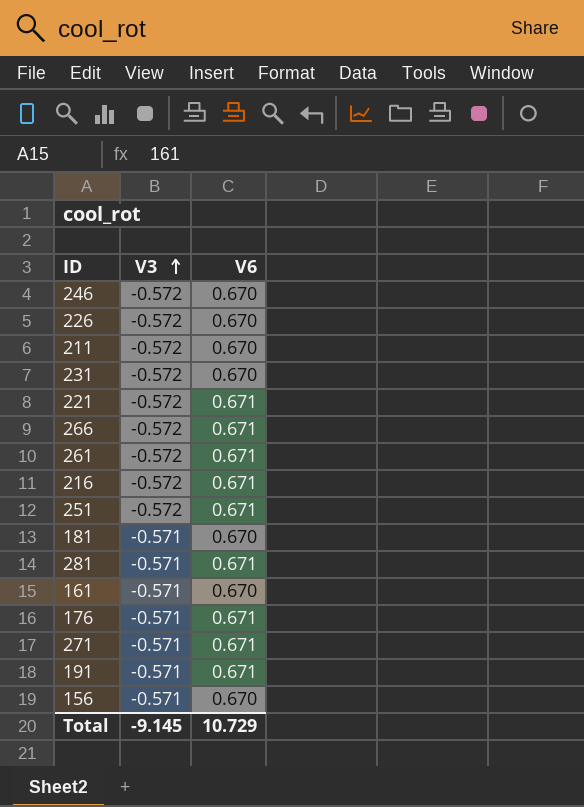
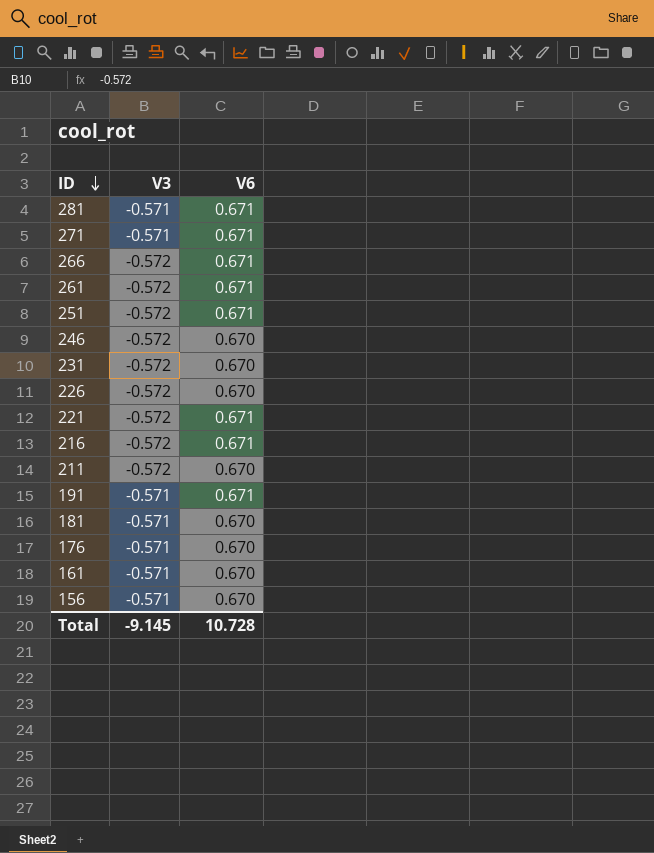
row order: V3 ascending -> ID descending
176 | V6: 0.671 -> 0.670
Total | V6: 10.729 -> 10.728

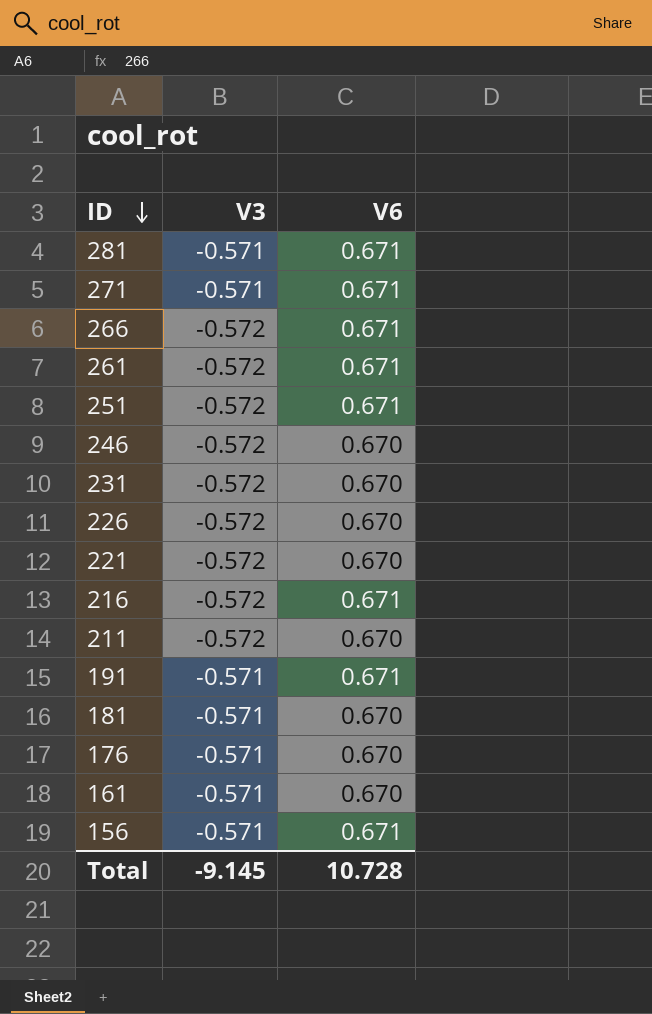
221 | V6: 0.671 -> 0.670
156 | V6: 0.670 -> 0.671

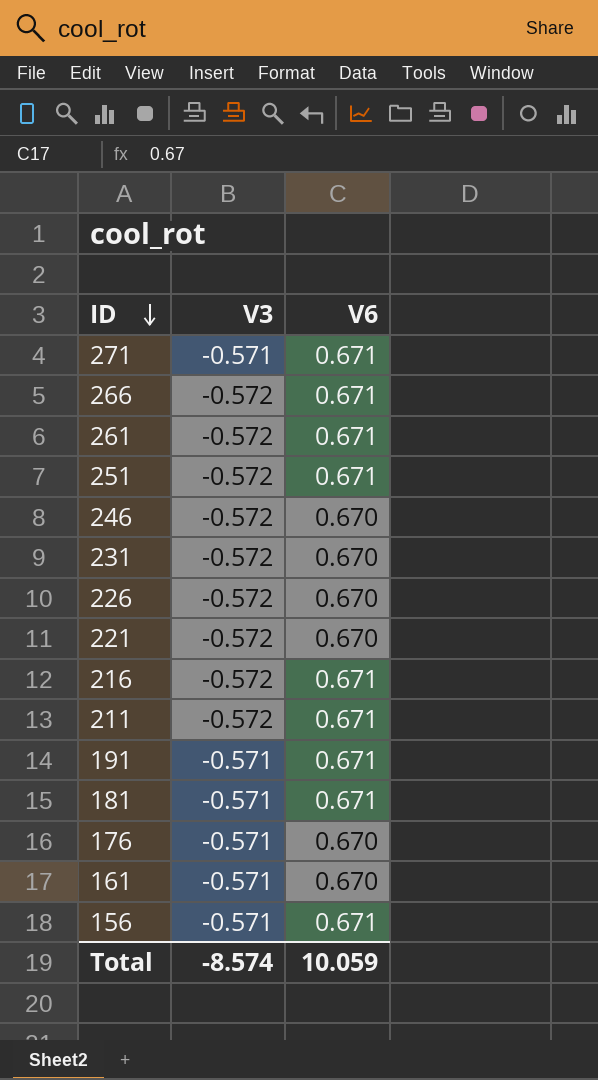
row 281: -0.571 | 0.671 -> none
211 | V6: 0.670 -> 0.671
181 | V6: 0.670 -> 0.671
Total | V3: -9.145 -> -8.574
Total | V6: 10.728 -> 10.059

